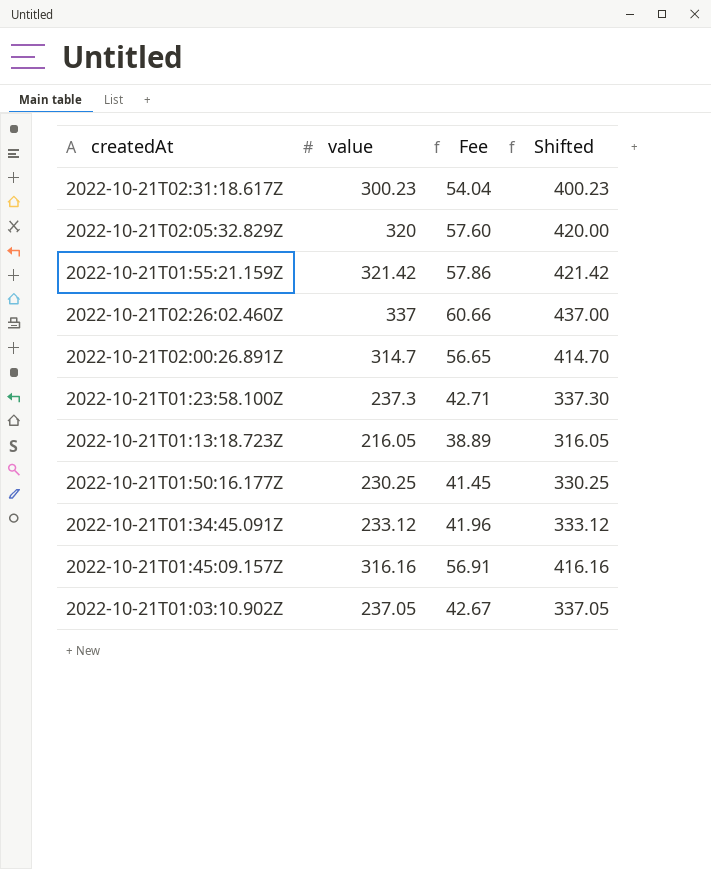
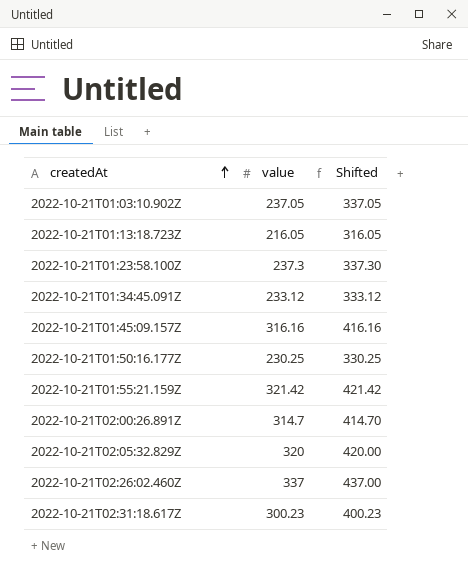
row order: none -> createdAt ascending
column Fee | formula: [value] * 0.18 -> none

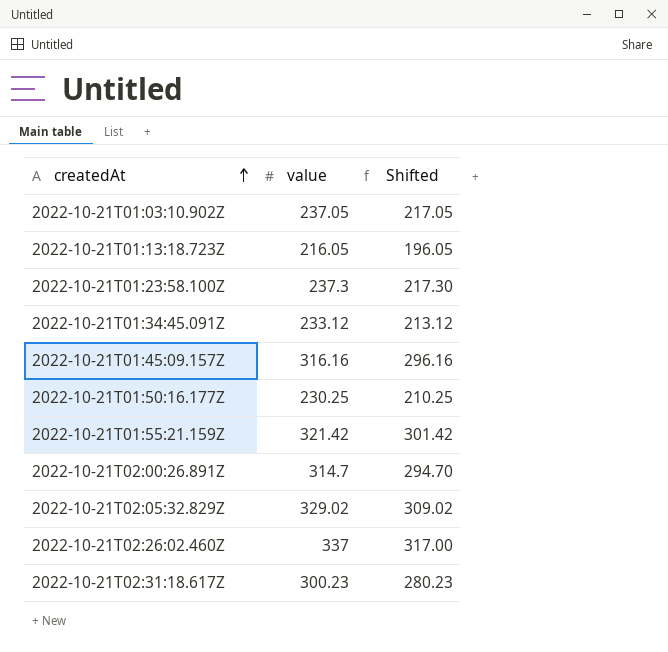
column Shifted | formula: [value] + 100 -> [value] - 20
2022-10-21T02:05:32.829Z | value: 320 -> 329.02

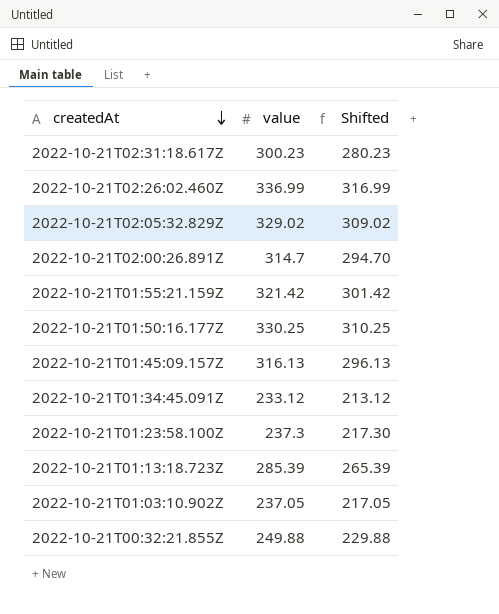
row order: createdAt ascending -> createdAt descending
2022-10-21T02:26:02.460Z | value: 337 -> 336.99
2022-10-21T02:26:02.460Z | Shifted: 317.00 -> 316.99
2022-10-21T01:50:16.177Z | value: 230.25 -> 330.25
2022-10-21T01:50:16.177Z | Shifted: 210.25 -> 310.25
2022-10-21T01:45:09.157Z | value: 316.16 -> 316.13
2022-10-21T01:45:09.157Z | Shifted: 296.16 -> 296.13
2022-10-21T01:13:18.723Z | value: 216.05 -> 285.39
2022-10-21T01:13:18.723Z | Shifted: 196.05 -> 265.39
row 2022-10-21T00:32:21.855Z: none -> 249.88 | 229.88

